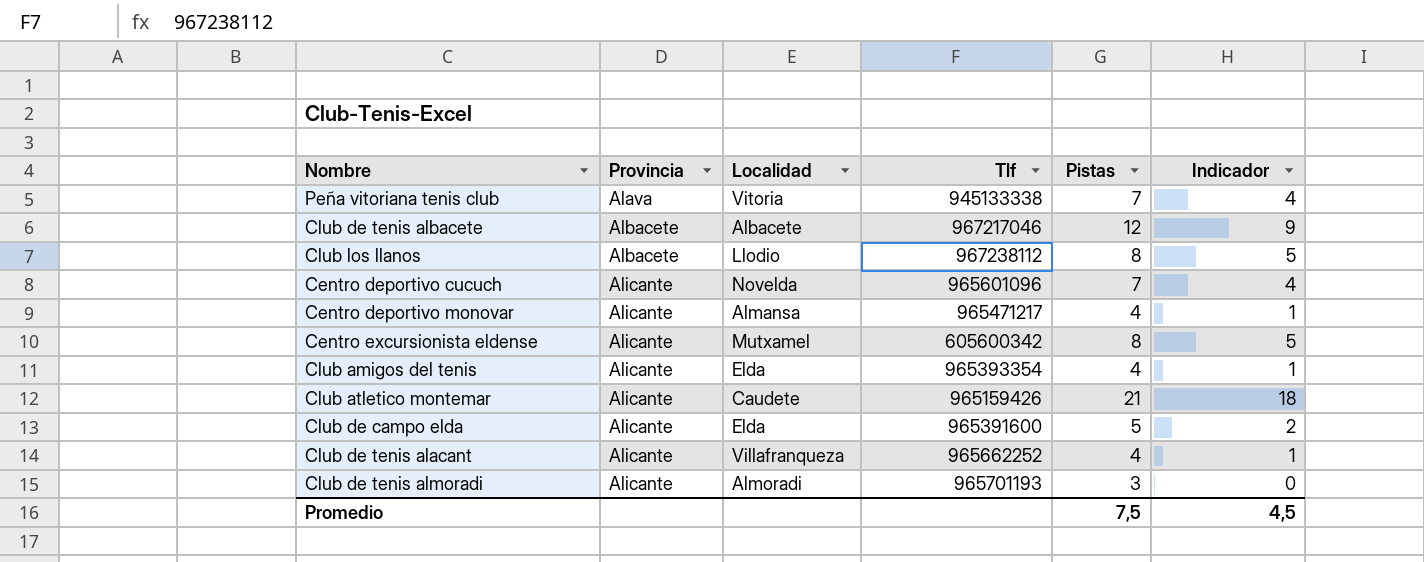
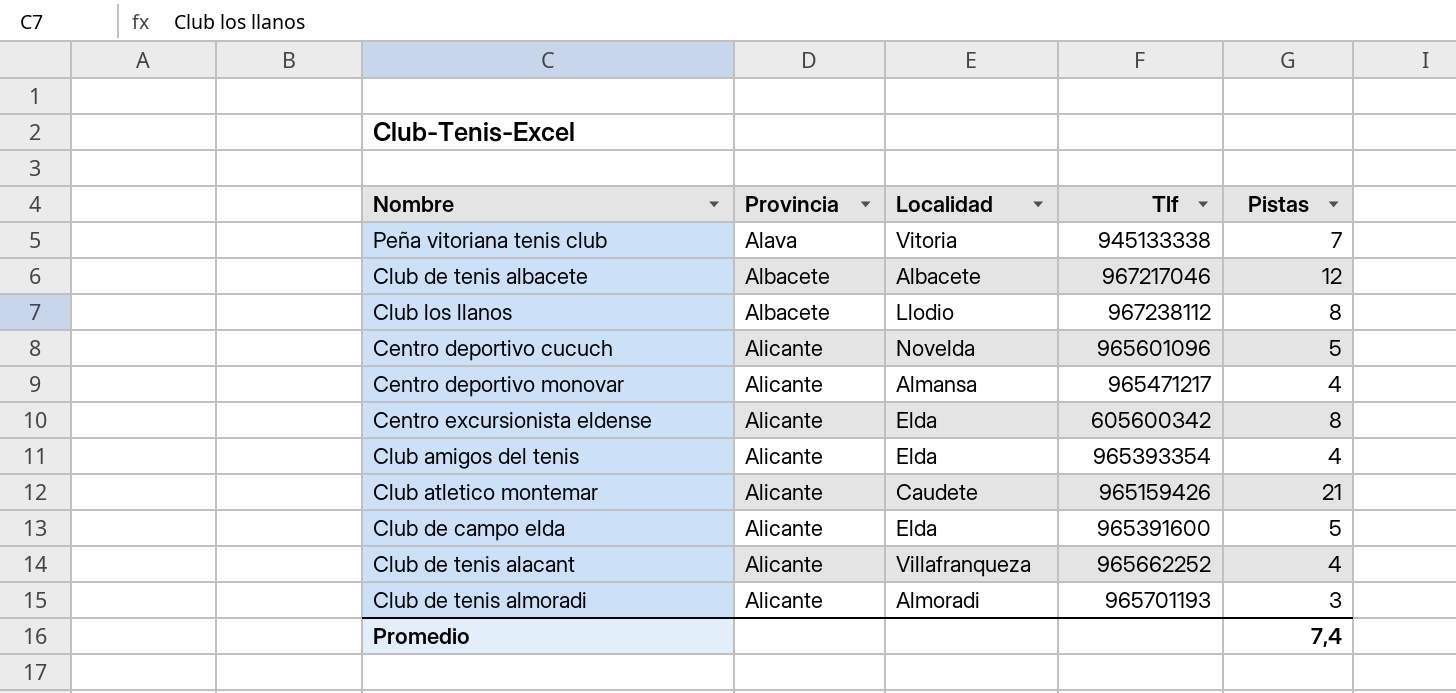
column Indicador | formula: [Pistas] - 3 -> none
Centro deportivo cucuch | Pistas: 7 -> 5
Centro excursionista eldense | Localidad: Mutxamel -> Elda
Promedio | Pistas: 7,5 -> 7,4

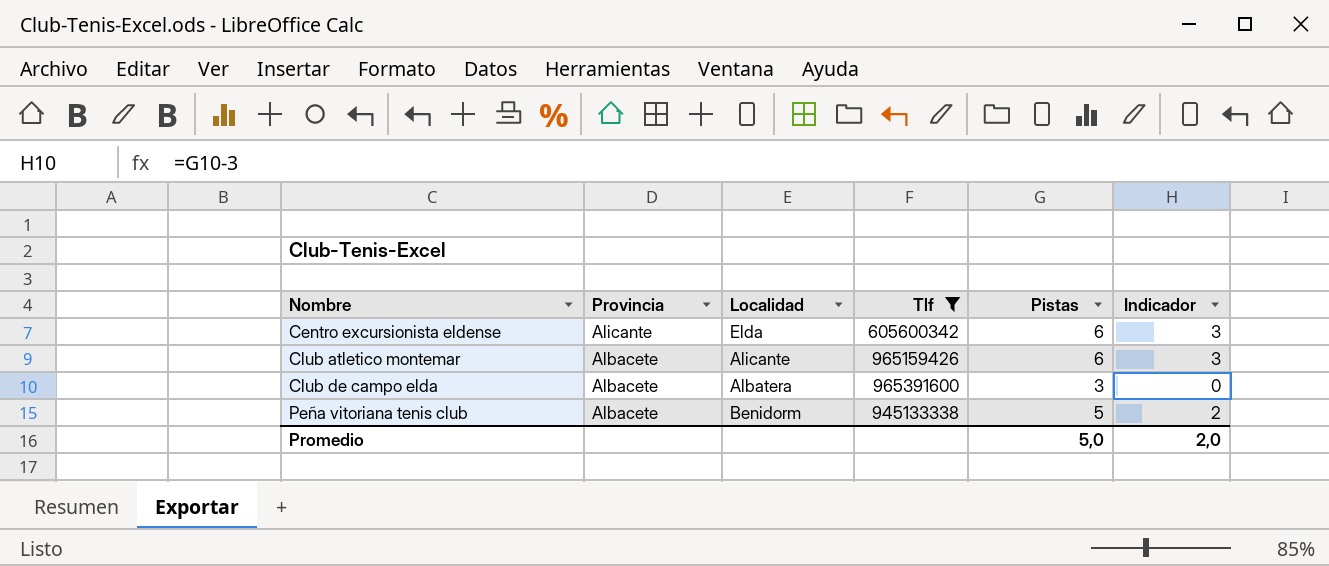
filter: none -> Tlf <= 965391600
row order: Provincia ascending -> Nombre ascending
column Indicador | formula: none -> [Pistas] - 3
Centro excursionista eldense | Pistas: 8 -> 6
Club atletico montemar | Provincia: Alicante -> Albacete
Club atletico montemar | Localidad: Caudete -> Alicante
Club atletico montemar | Pistas: 21 -> 6
Club de campo elda | Provincia: Alicante -> Albacete
Club de campo elda | Localidad: Elda -> Albatera
Club de campo elda | Pistas: 5 -> 3
Peña vitoriana tenis club | Provincia: Alava -> Albacete
Peña vitoriana tenis club | Localidad: Vitoria -> Benidorm
Peña vitoriana tenis club | Pistas: 7 -> 5
Promedio | Pistas: 7,4 -> 5,0

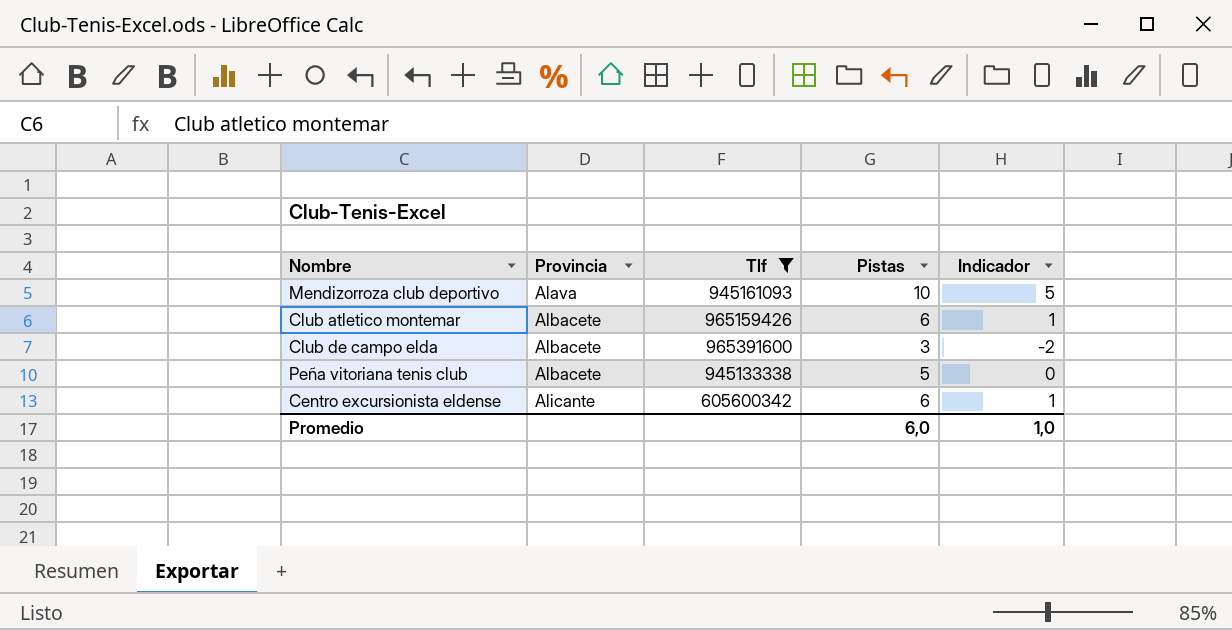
row order: Nombre ascending -> Provincia ascending
column Localidad | position: 3 -> none
column Indicador | formula: [Pistas] - 3 -> [Pistas] - 5
row Mendizorroza club deportivo: none -> Alava | 945161093 | 10 | 5
Promedio | Pistas: 5,0 -> 6,0
Promedio | Indicador: 2,0 -> 1,0

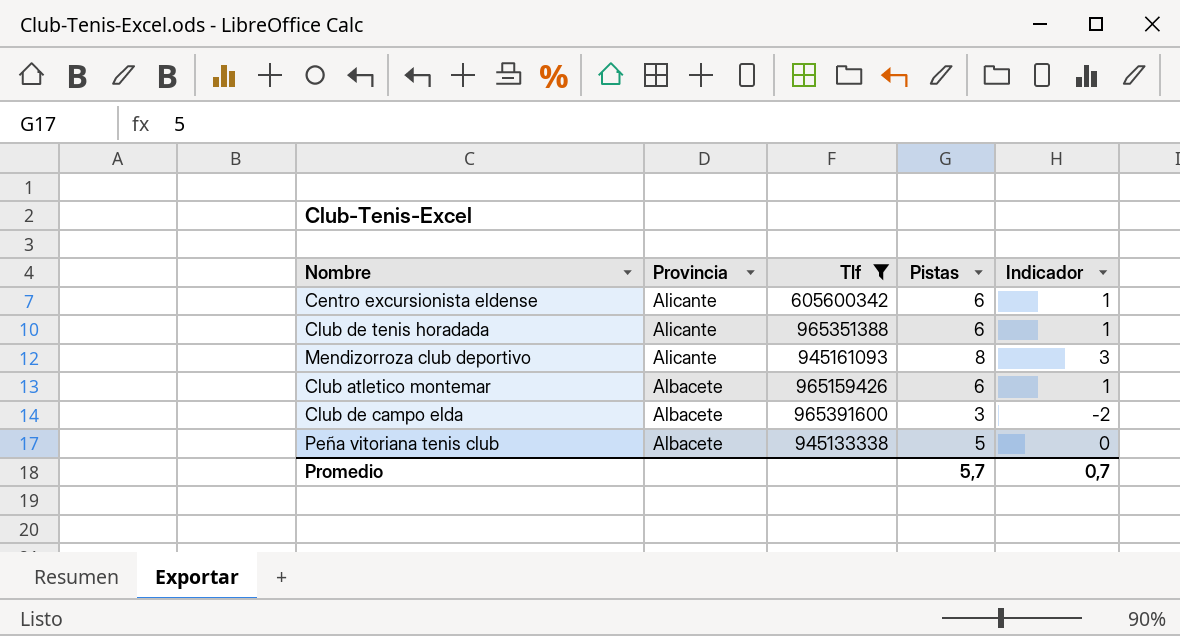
row order: Provincia ascending -> Provincia descending
row Club de tenis horadada: none -> Alicante | 965351388 | 6 | 1
Mendizorroza club deportivo | Provincia: Alava -> Alicante
Mendizorroza club deportivo | Pistas: 10 -> 8
Mendizorroza club deportivo | Indicador: 5 -> 3
Promedio | Pistas: 6,0 -> 5,7
Promedio | Indicador: 1,0 -> 0,7

